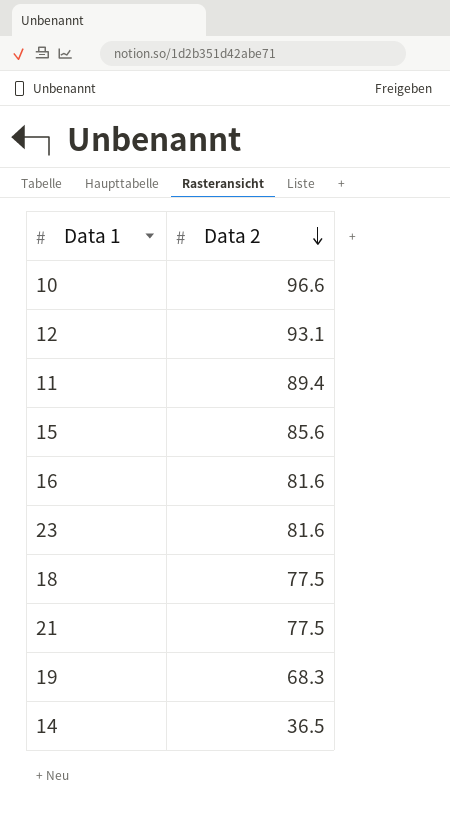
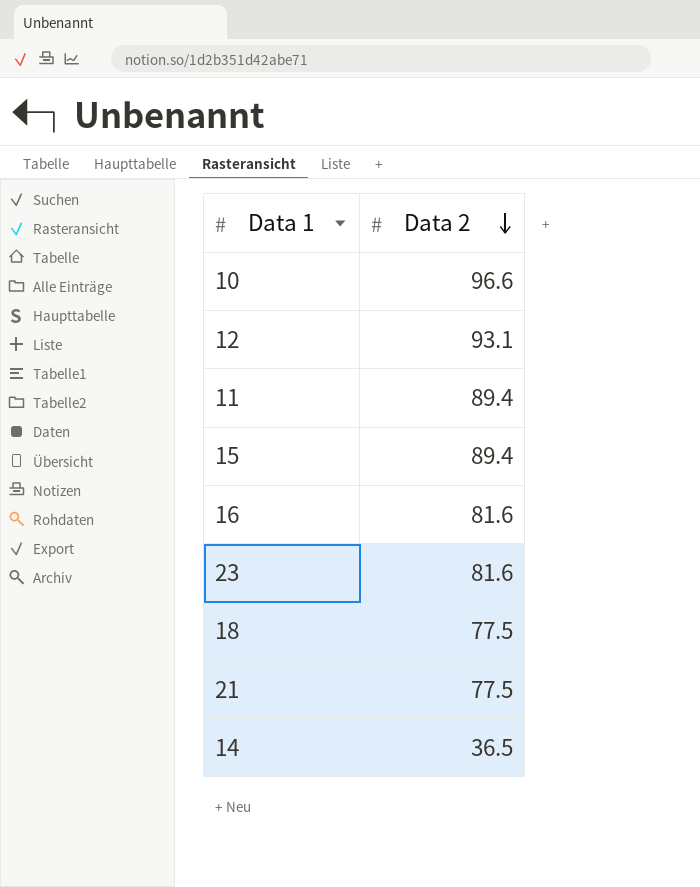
row 19: 68.3 -> none
15 | Data 2: 85.6 -> 89.4

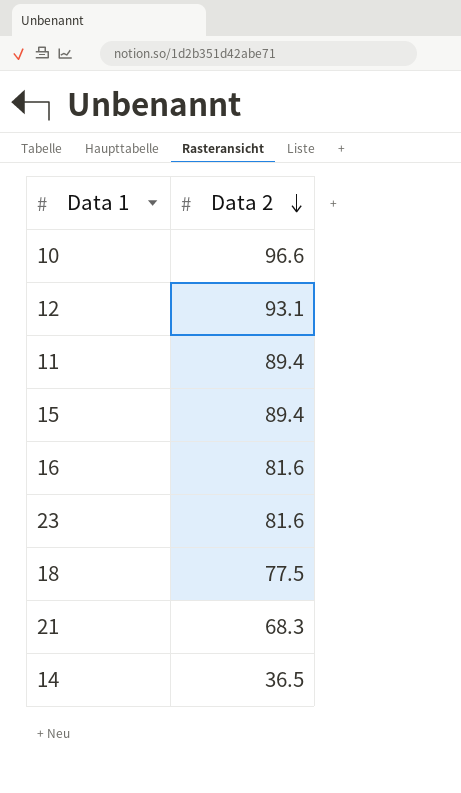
21 | Data 2: 77.5 -> 68.3

